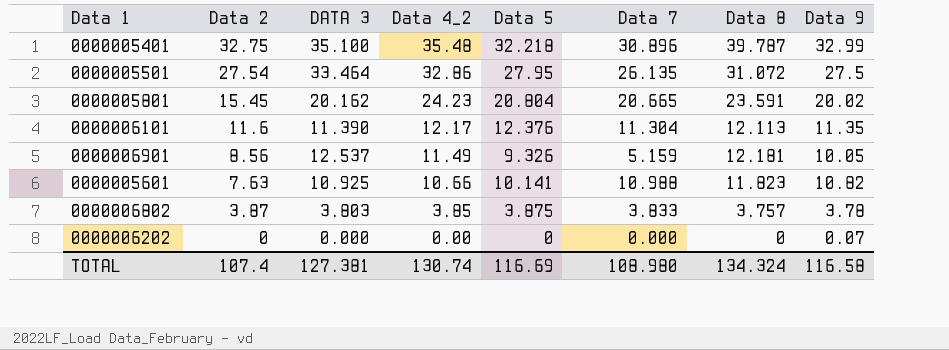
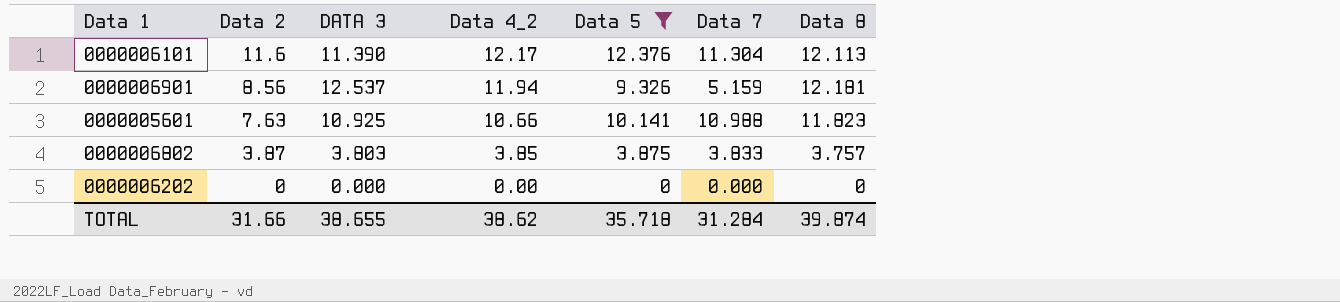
filter: none -> Data 5 <= 12.376
column Data 9 | position: 8 -> none
0000006901 | Data 4_2: 11.49 -> 11.94
TOTAL | Data 2: 107.4 -> 31.66
TOTAL | DATA 3: 127.381 -> 38.655
TOTAL | Data 4_2: 130.74 -> 38.62
TOTAL | Data 5: 116.69 -> 35.718
TOTAL | Data 7: 108.980 -> 31.284
TOTAL | Data 8: 134.324 -> 39.874

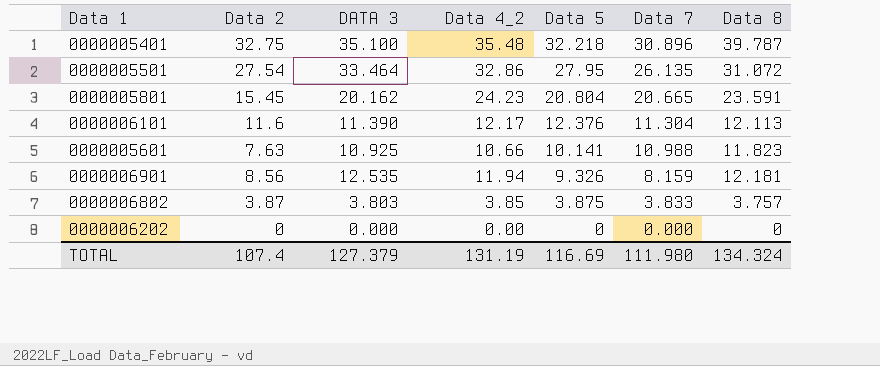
filter: Data 5 <= 12.376 -> none
row order: Data 2 descending -> Data 5 descending
0000006901 | DATA 3: 12.537 -> 12.535
0000006901 | Data 7: 5.159 -> 8.159
TOTAL | Data 2: 31.66 -> 107.4
TOTAL | DATA 3: 38.655 -> 127.379
TOTAL | Data 4_2: 38.62 -> 131.19
TOTAL | Data 5: 35.718 -> 116.69
TOTAL | Data 7: 31.284 -> 111.980
TOTAL | Data 8: 39.874 -> 134.324

